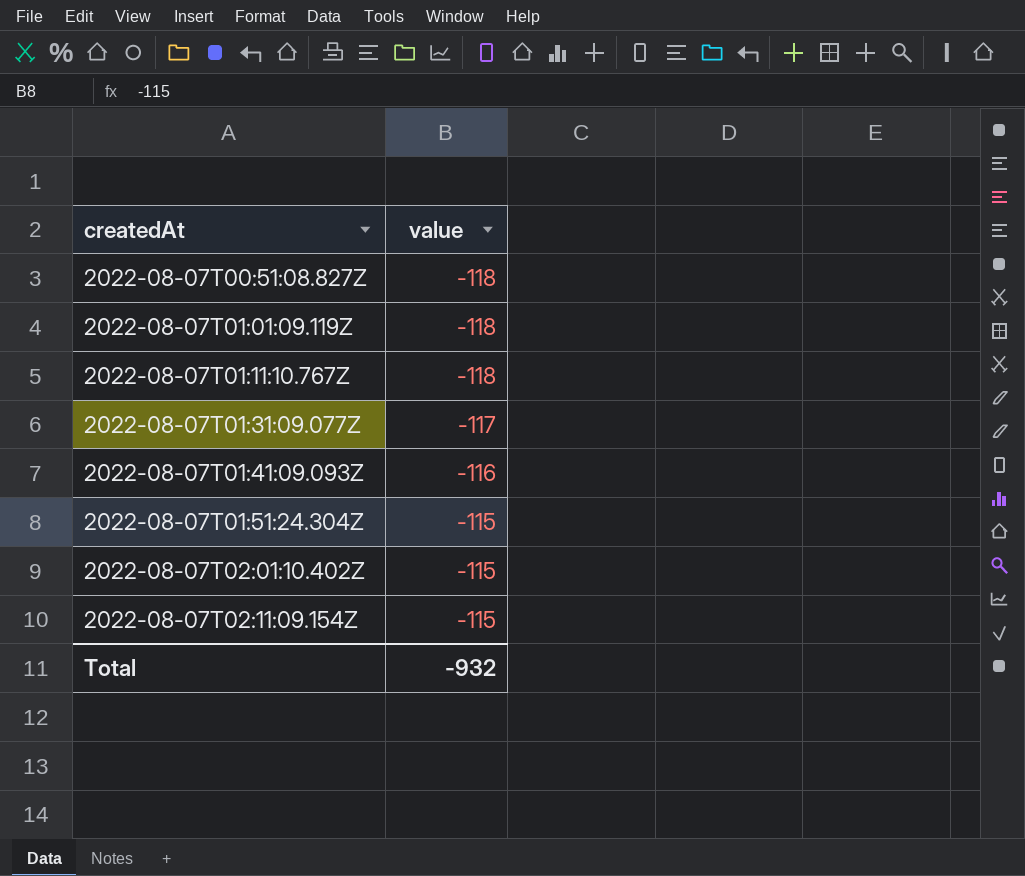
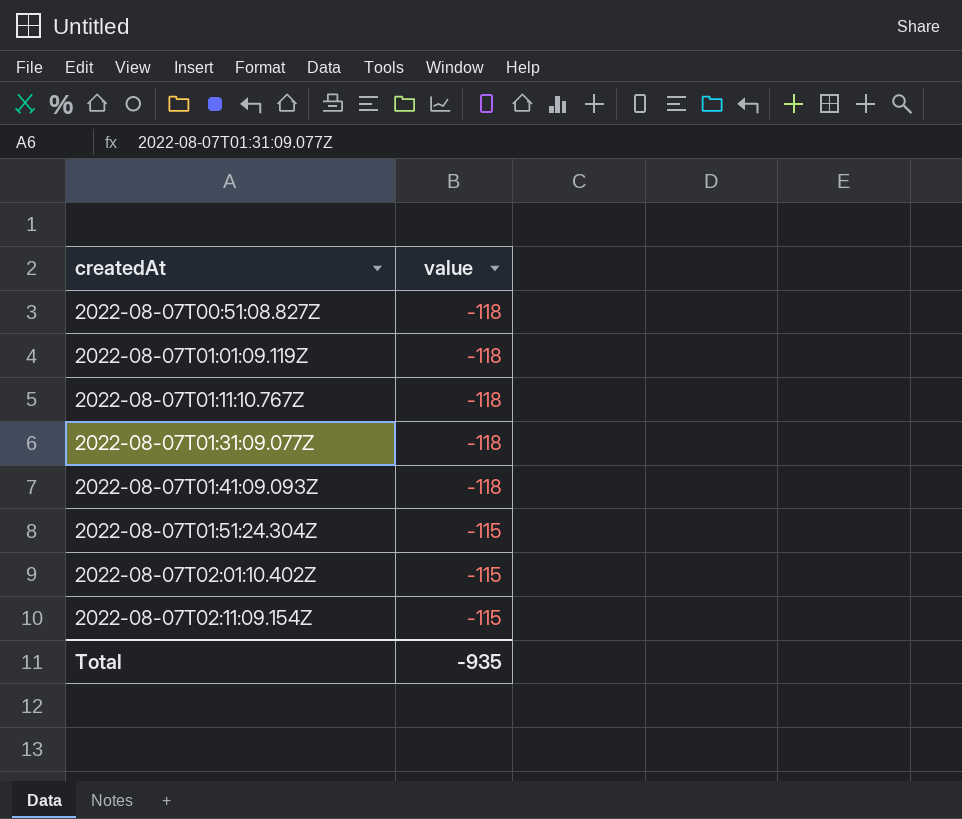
2022-08-07T01:31:09.077Z | value: -117 -> -118
2022-08-07T01:41:09.093Z | value: -116 -> -118
Total | value: -932 -> -935

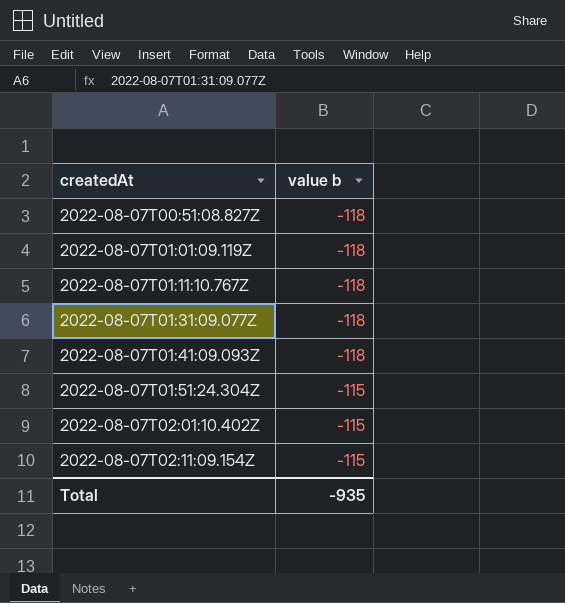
column name: value -> value b

